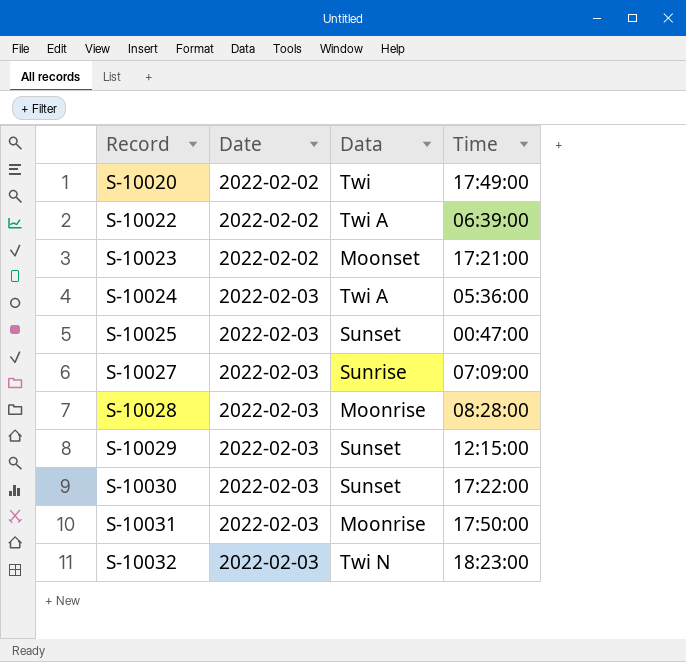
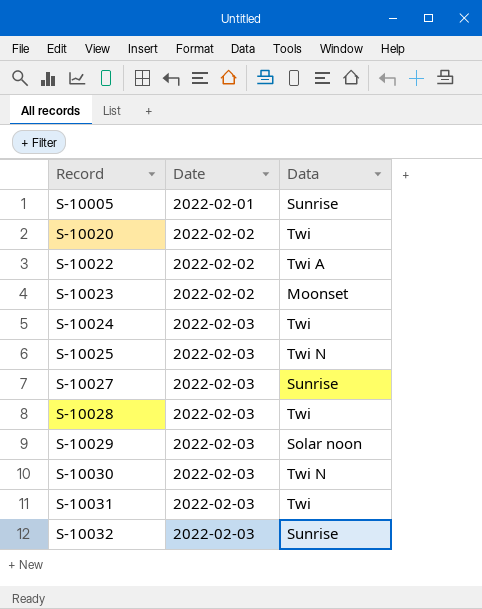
column Time | position: 4 -> none
row S-10005: none -> 2022-02-01 | Sunrise
S-10024 | Data: Twi A -> Twi
S-10025 | Data: Sunset -> Twi N
S-10028 | Data: Moonrise -> Twi
S-10029 | Data: Sunset -> Solar noon
S-10030 | Data: Sunset -> Twi N
S-10031 | Data: Moonrise -> Twi
S-10032 | Data: Twi N -> Sunrise

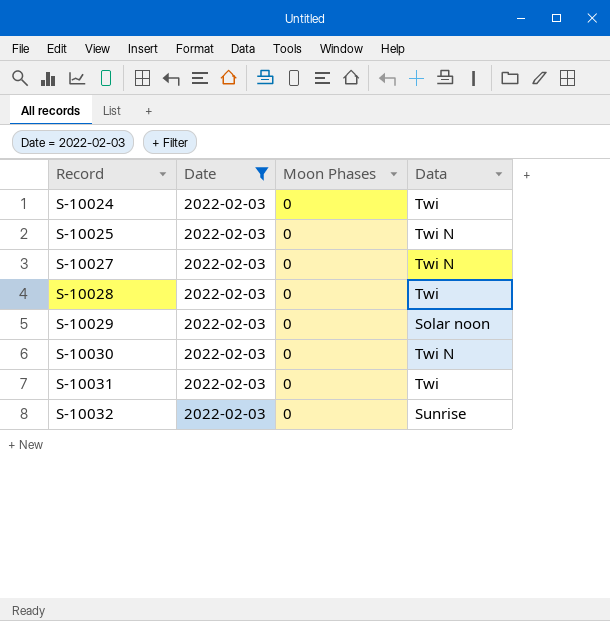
filter: none -> Date = 2022-02-03
column Moon Phases | position: none -> 3
S-10027 | Data: Sunrise -> Twi N

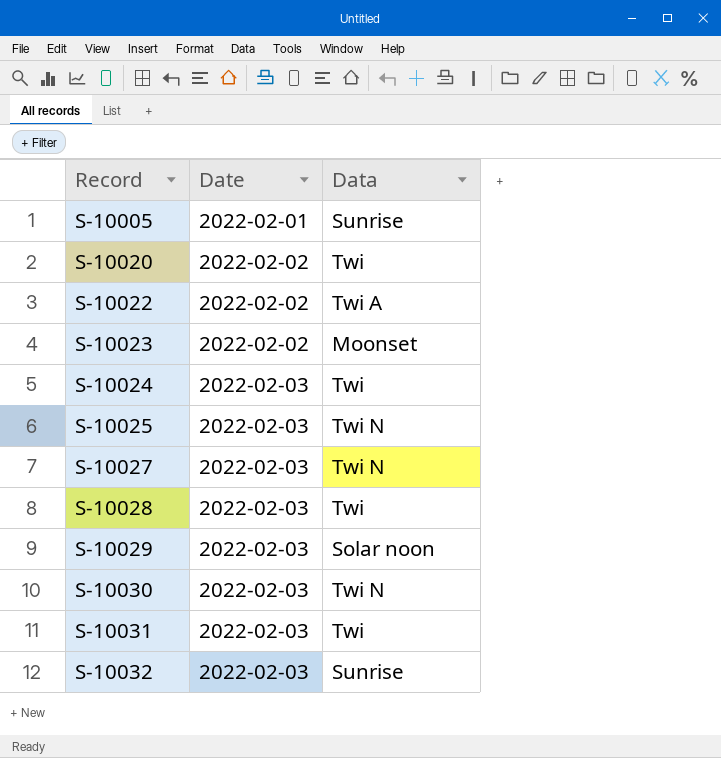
filter: Date = 2022-02-03 -> none
column Moon Phases | position: 3 -> none

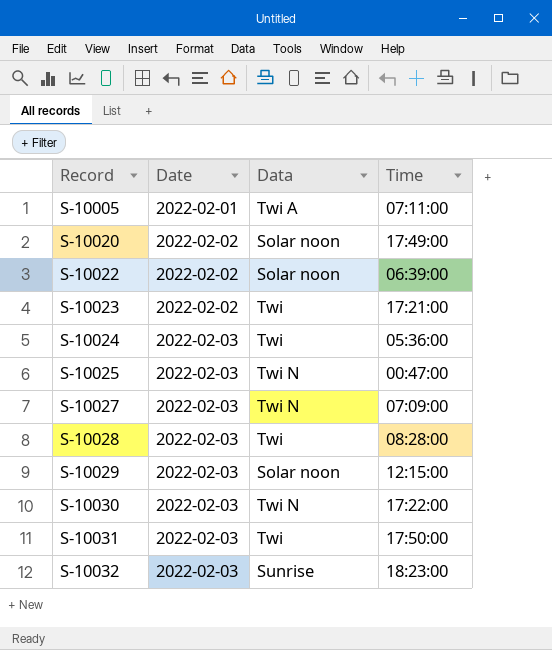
column Time | position: none -> 4
S-10005 | Data: Sunrise -> Twi A
S-10020 | Data: Twi -> Solar noon
S-10022 | Data: Twi A -> Solar noon
S-10023 | Data: Moonset -> Twi

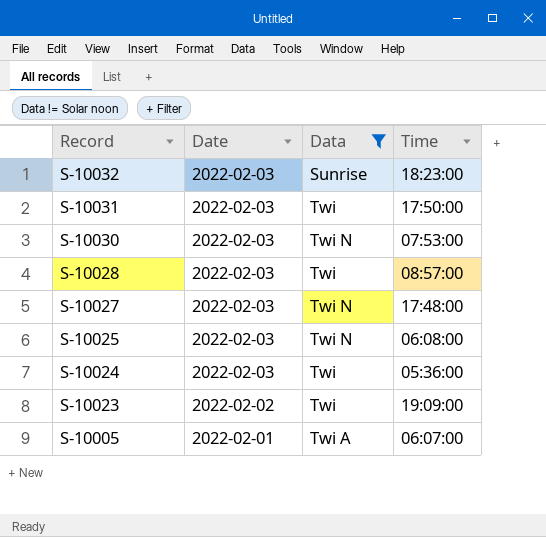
filter: none -> Data != Solar noon
row order: Record ascending -> Record descending
S-10030 | Time: 17:22:00 -> 07:53:00
S-10028 | Time: 08:28:00 -> 08:57:00
S-10027 | Time: 07:09:00 -> 17:48:00
S-10025 | Time: 00:47:00 -> 06:08:00
S-10023 | Time: 17:21:00 -> 19:09:00
S-10005 | Time: 07:11:00 -> 06:07:00

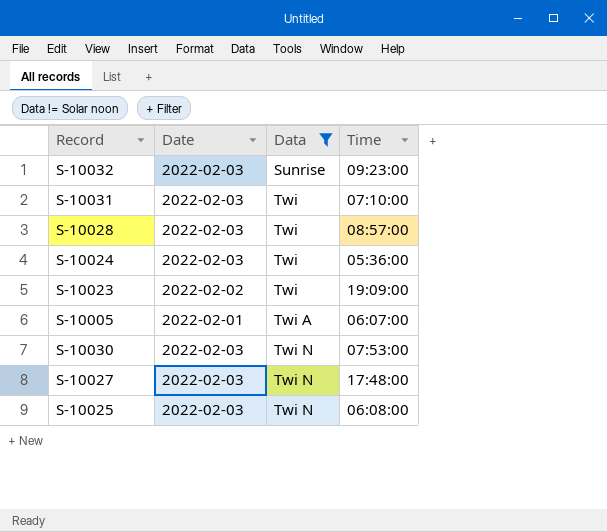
row order: Record descending -> Data ascending
S-10032 | Time: 18:23:00 -> 09:23:00
S-10031 | Time: 17:50:00 -> 07:10:00

